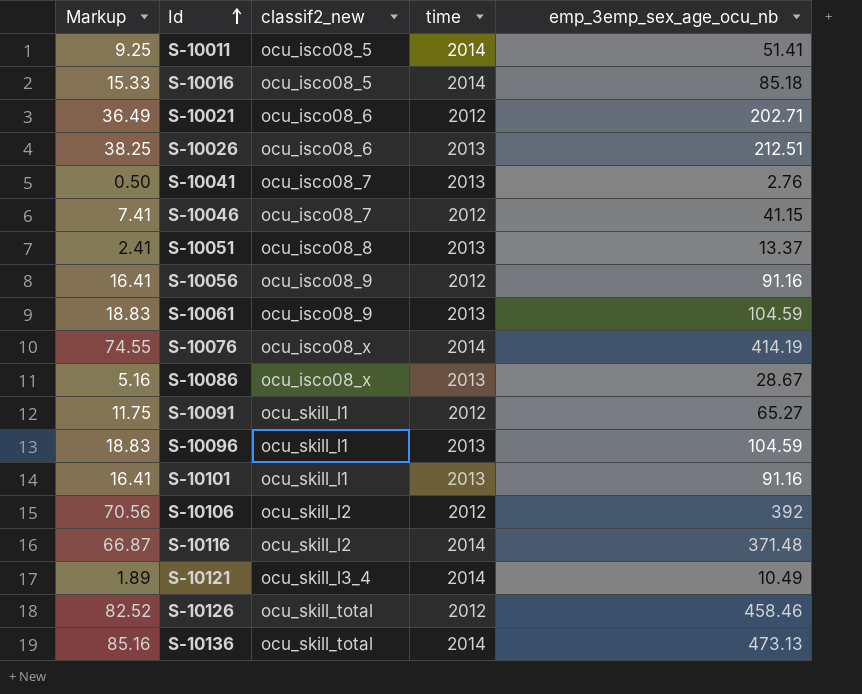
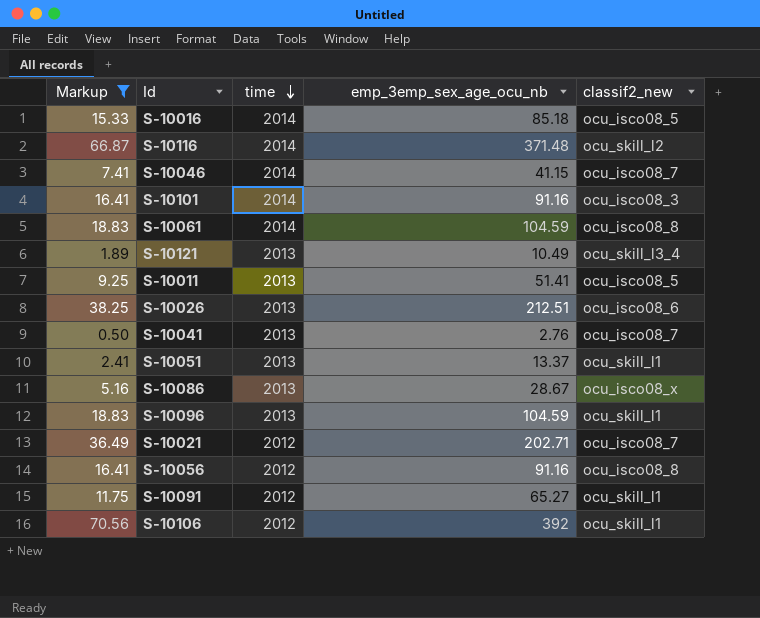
filter: none -> Markup <= 70.56
row order: Id ascending -> time descending
column classif2_new | position: 3 -> 5
S-10046 | time: 2012 -> 2014
S-10101 | time: 2013 -> 2014
S-10101 | classif2_new: ocu_skill_l1 -> ocu_isco08_3
S-10061 | time: 2013 -> 2014
S-10061 | classif2_new: ocu_isco08_9 -> ocu_isco08_8
S-10121 | time: 2014 -> 2013
S-10011 | time: 2014 -> 2013
S-10051 | classif2_new: ocu_isco08_8 -> ocu_skill_l1
S-10021 | classif2_new: ocu_isco08_6 -> ocu_isco08_7
S-10056 | classif2_new: ocu_isco08_9 -> ocu_isco08_8
S-10106 | classif2_new: ocu_skill_l2 -> ocu_skill_l1

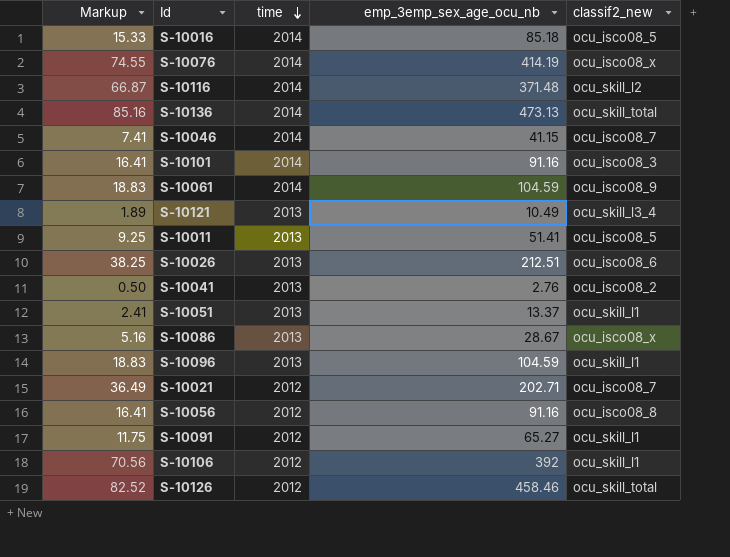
filter: Markup <= 70.56 -> none
S-10061 | classif2_new: ocu_isco08_8 -> ocu_isco08_9
S-10041 | classif2_new: ocu_isco08_7 -> ocu_isco08_2

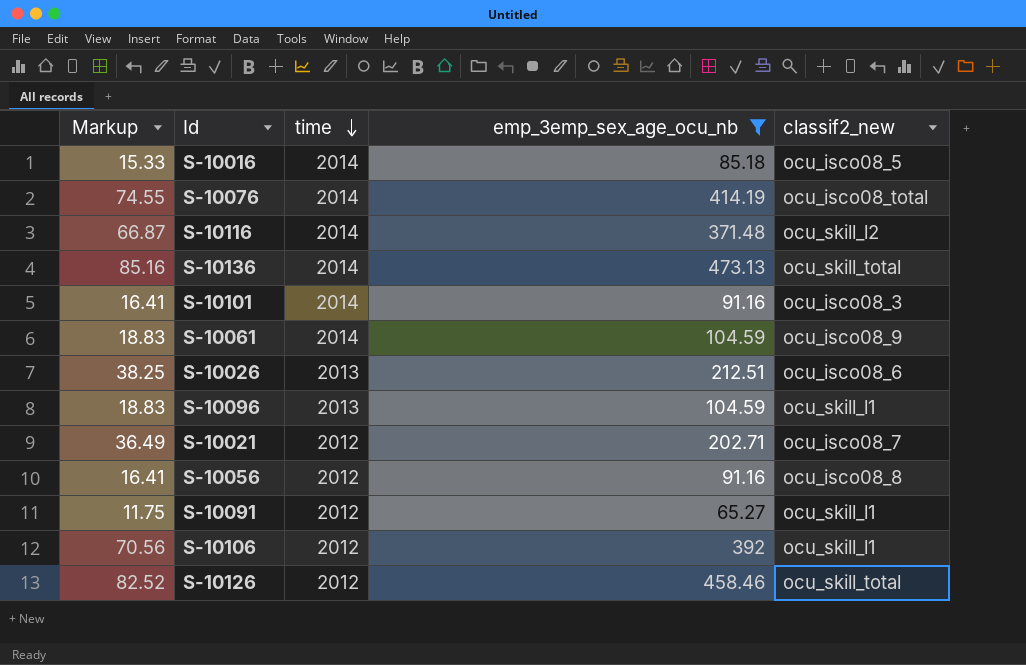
filter: none -> emp_3emp_sex_age_ocu_nb >= 65.27
S-10076 | classif2_new: ocu_isco08_x -> ocu_isco08_total

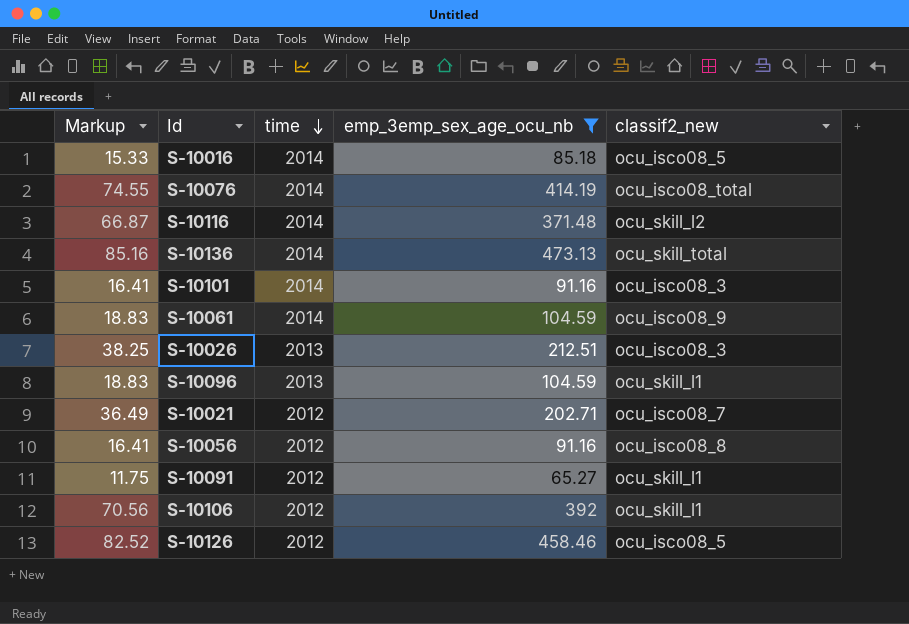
S-10026 | classif2_new: ocu_isco08_6 -> ocu_isco08_3
S-10126 | classif2_new: ocu_skill_total -> ocu_isco08_5

